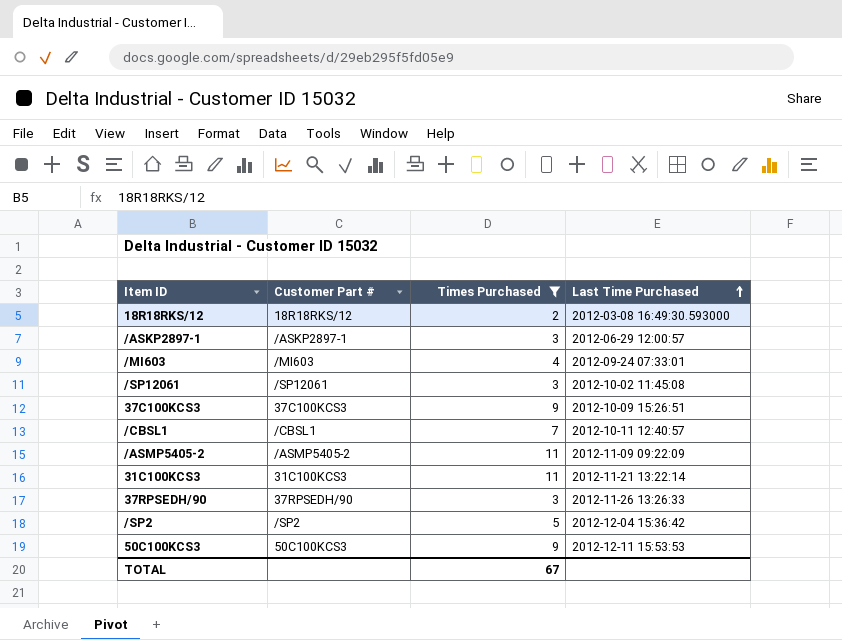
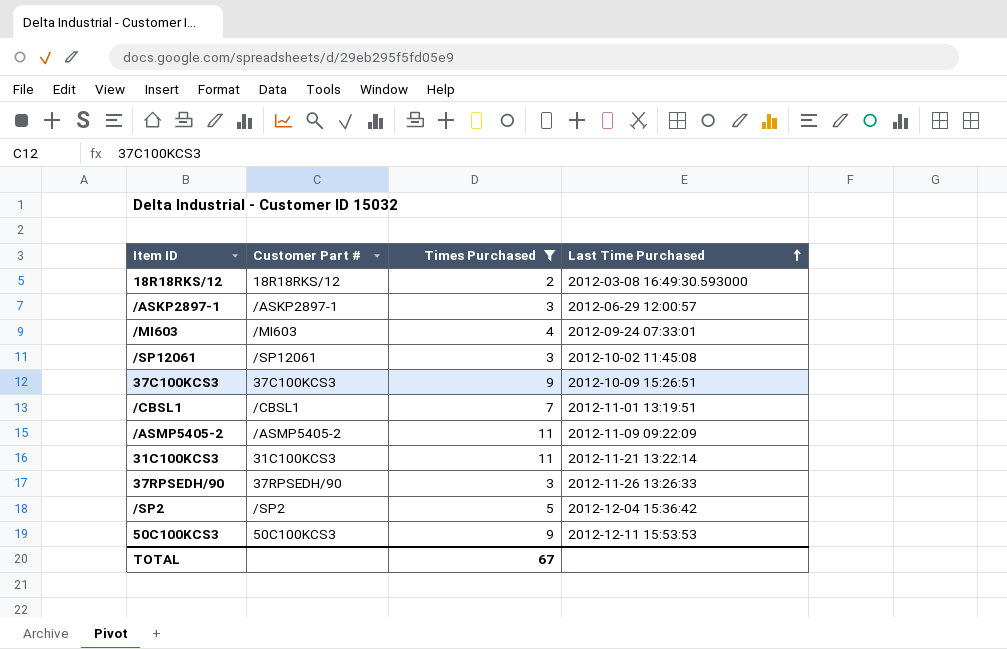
/CBSL1 | Last Time Purchased: 2012-10-11 12:40:57 -> 2012-11-01 13:19:51

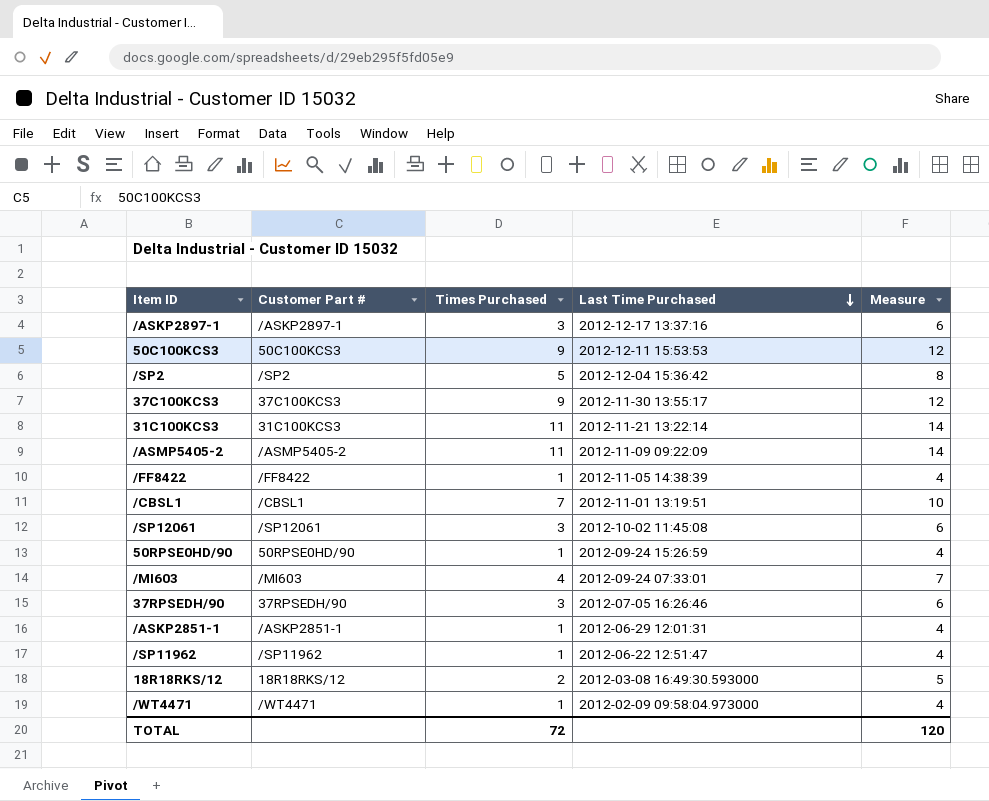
filter: Times Purchased != 1 -> none
row order: Last Time Purchased ascending -> Last Time Purchased descending
column Measure | formula: none -> [Times Purchased] + 3
/ASKP2897-1 | Last Time Purchased: 2012-06-29 12:00:57 -> 2012-12-17 13:37:16
37C100KCS3 | Last Time Purchased: 2012-10-09 15:26:51 -> 2012-11-30 13:55:17
37RPSEDH/90 | Last Time Purchased: 2012-11-26 13:26:33 -> 2012-07-05 16:26:46
TOTAL | Times Purchased: 67 -> 72

